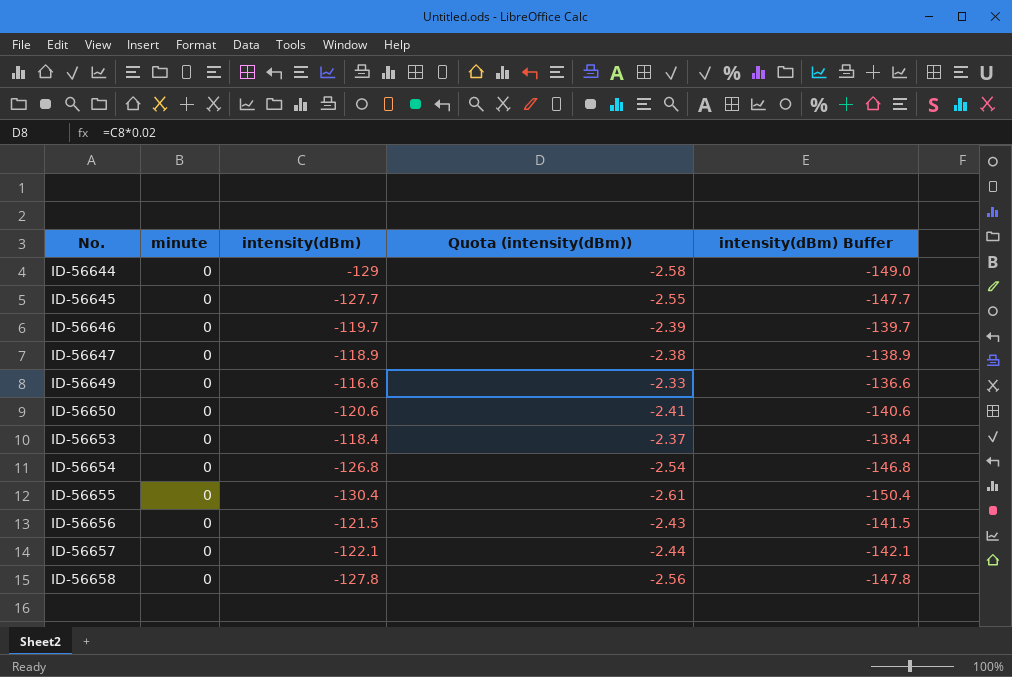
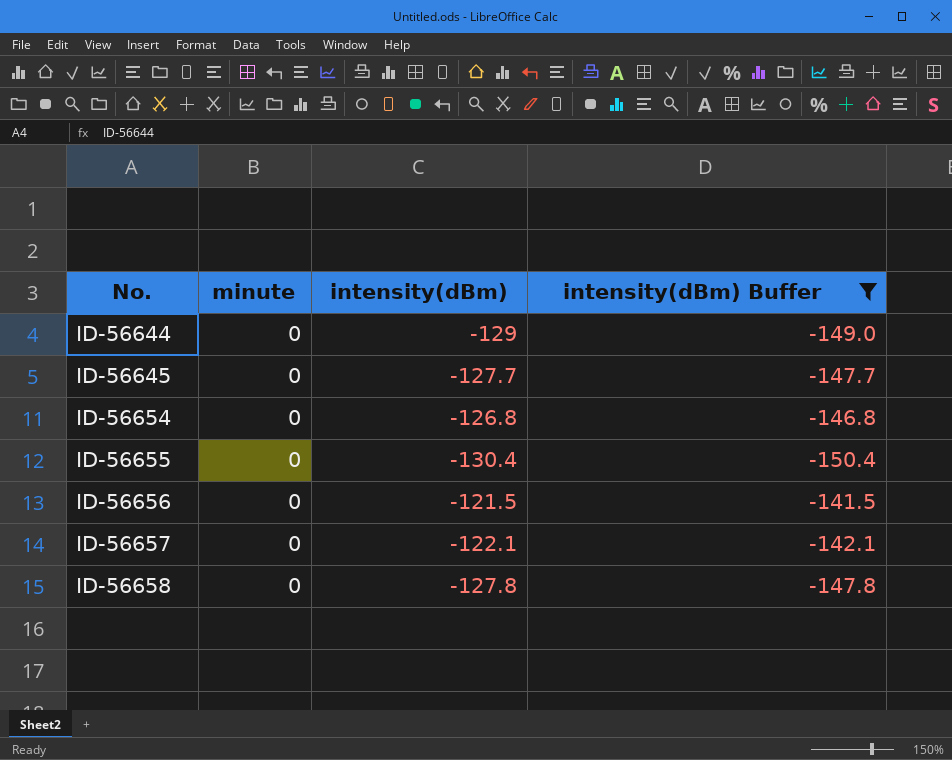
filter: none -> intensity(dBm) Buffer <= -141.5
column Quota (intensity(dBm)) | formula: [intensity(dBm)] * 0.02 -> none

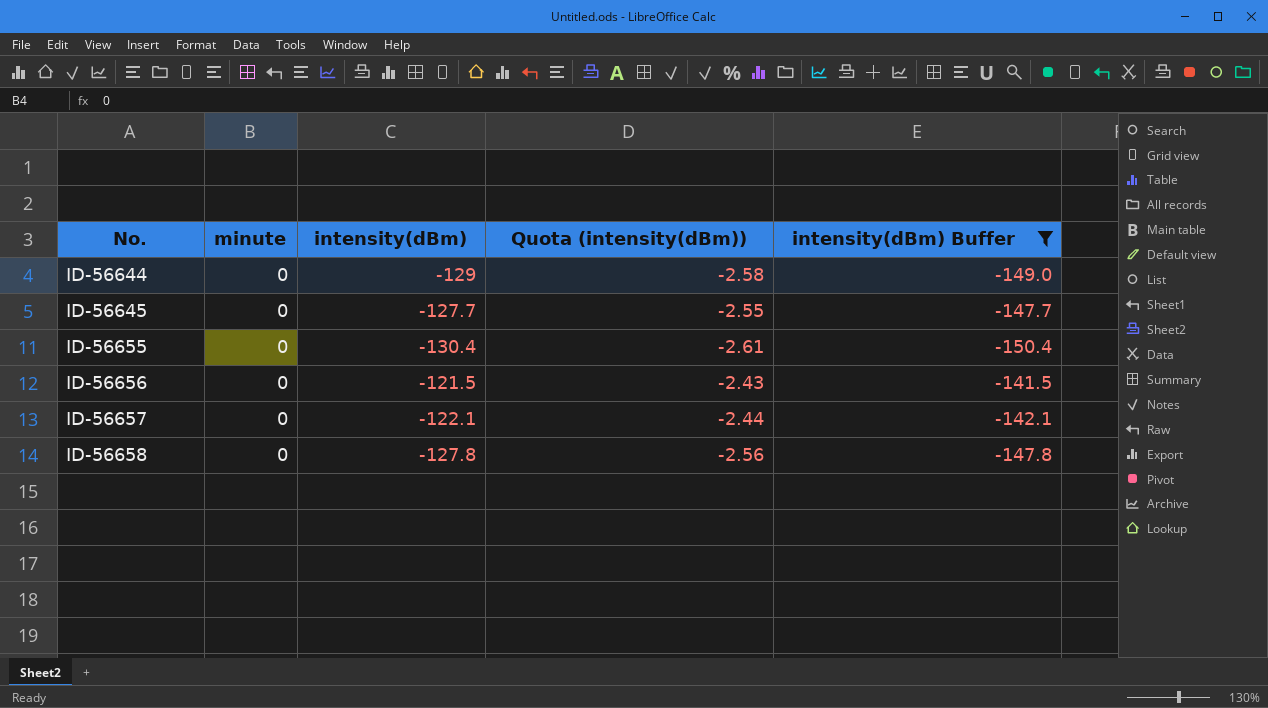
column Quota (intensity(dBm)) | formula: none -> [intensity(dBm)] * 0.02
row ID-56654: 0 | -126.8 | -146.8 -> none

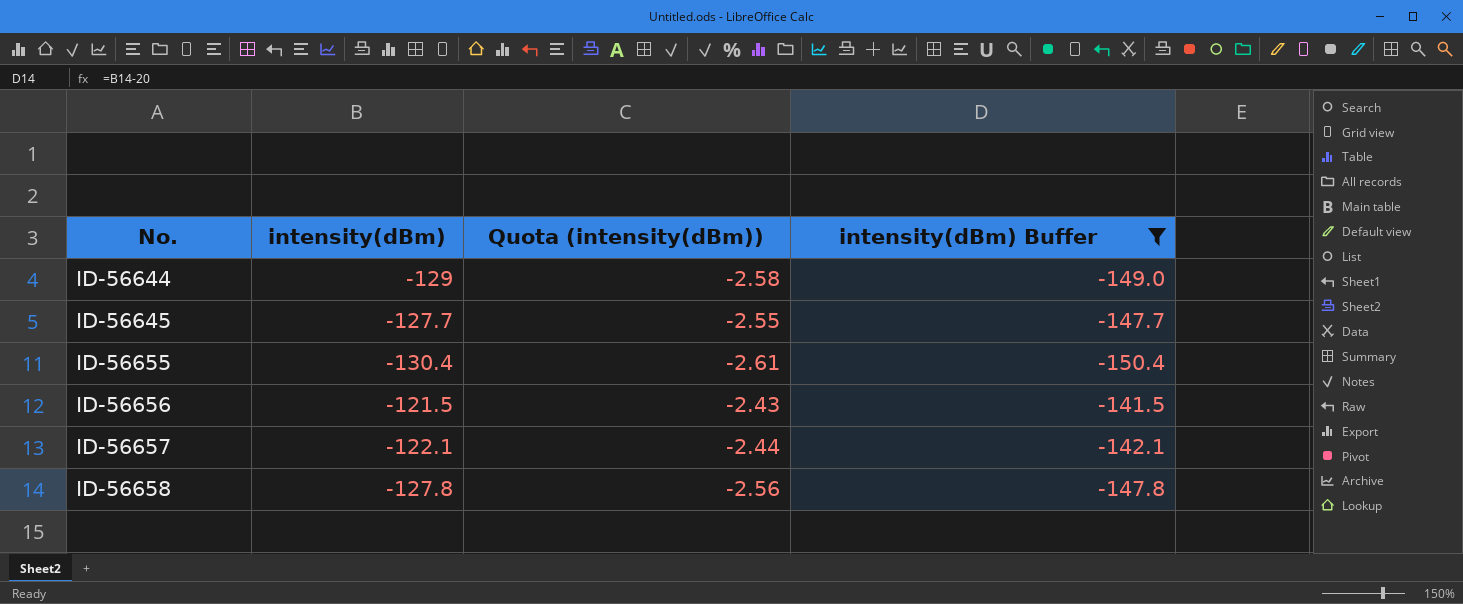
column minute | position: 2 -> none

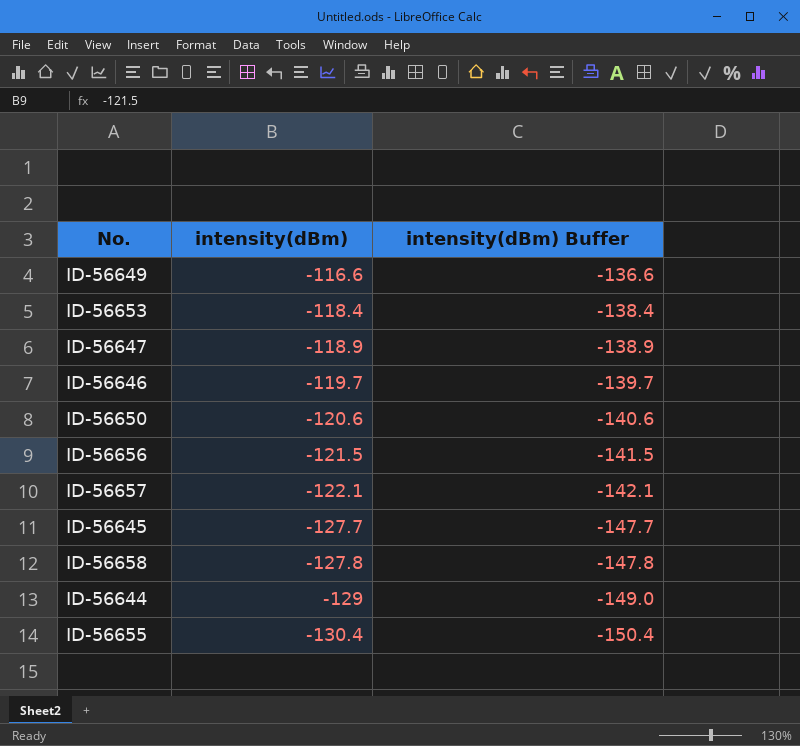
filter: intensity(dBm) Buffer <= -141.5 -> none
row order: No. ascending -> intensity(dBm) descending
column Quota (intensity(dBm)) | formula: [intensity(dBm)] * 0.02 -> none

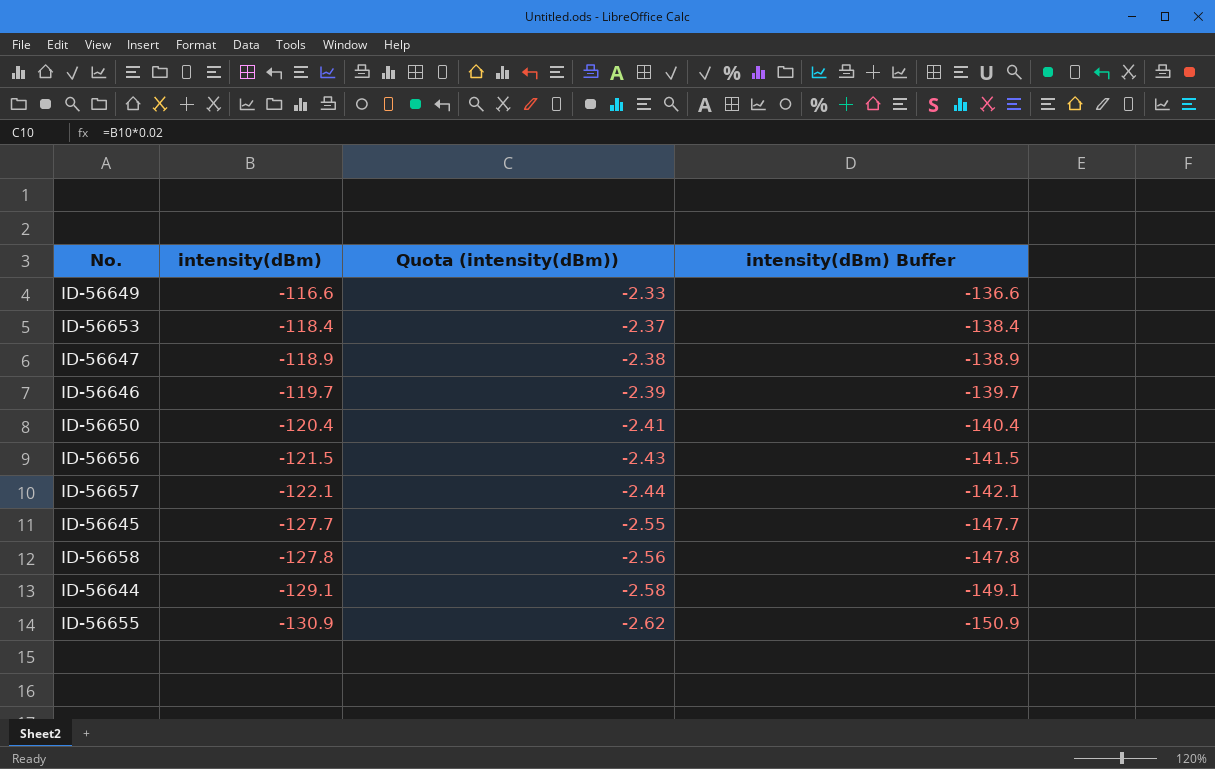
column Quota (intensity(dBm)) | formula: none -> [intensity(dBm)] * 0.02
ID-56650 | intensity(dBm): -120.6 -> -120.4
ID-56650 | intensity(dBm) Buffer: -140.6 -> -140.4
ID-56644 | intensity(dBm): -129 -> -129.1
ID-56644 | intensity(dBm) Buffer: -149.0 -> -149.1
ID-56655 | intensity(dBm): -130.4 -> -130.9
ID-56655 | intensity(dBm) Buffer: -150.4 -> -150.9

